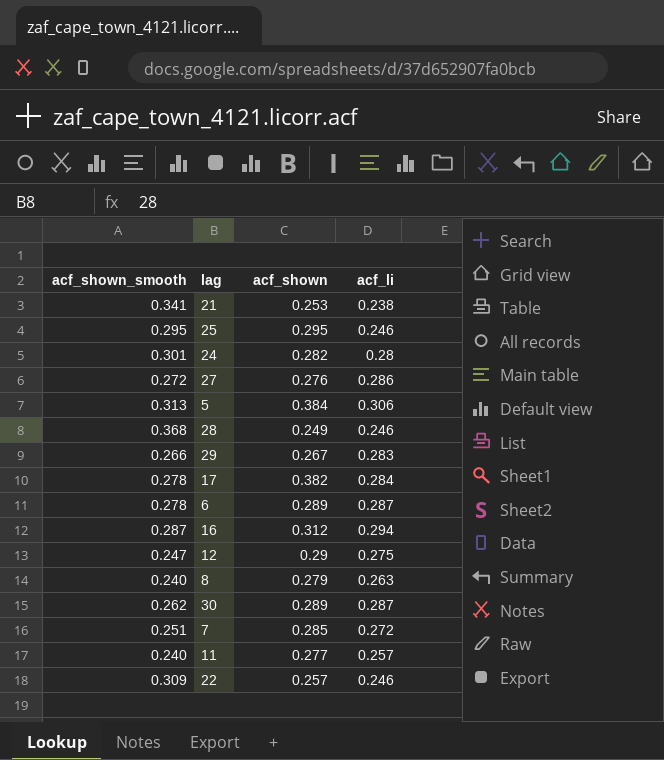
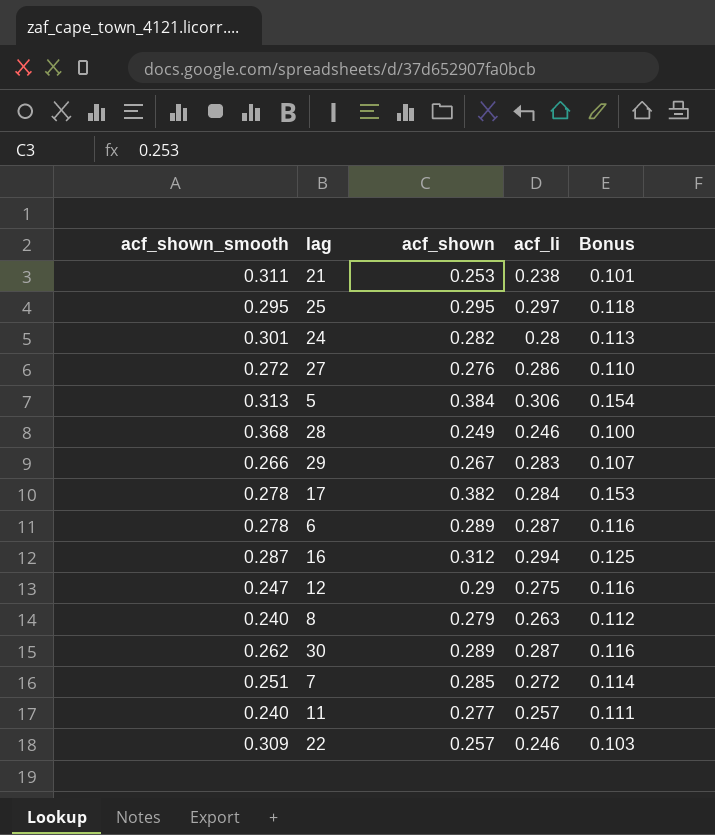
column Bonus | formula: none -> [acf_shown] * 0.4
21 | acf_shown_smooth: 0.341 -> 0.311
25 | acf_li: 0.246 -> 0.297

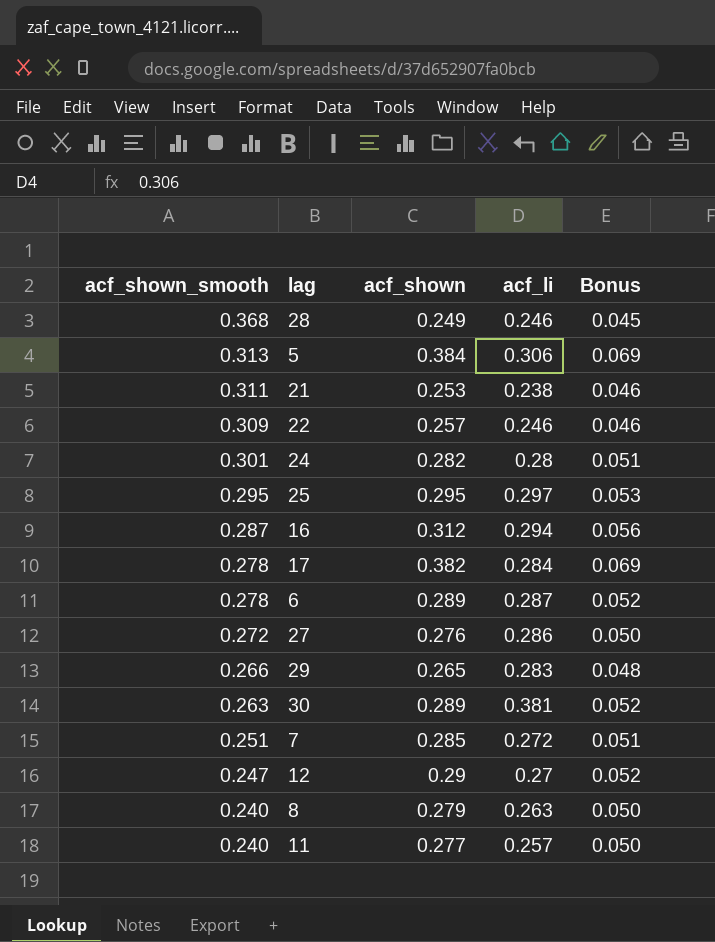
row order: none -> acf_shown_smooth descending
column Bonus | formula: [acf_shown] * 0.4 -> [acf_shown] * 0.18
29 | acf_shown: 0.267 -> 0.265
30 | acf_shown_smooth: 0.262 -> 0.263
30 | acf_li: 0.287 -> 0.381
12 | acf_li: 0.275 -> 0.27

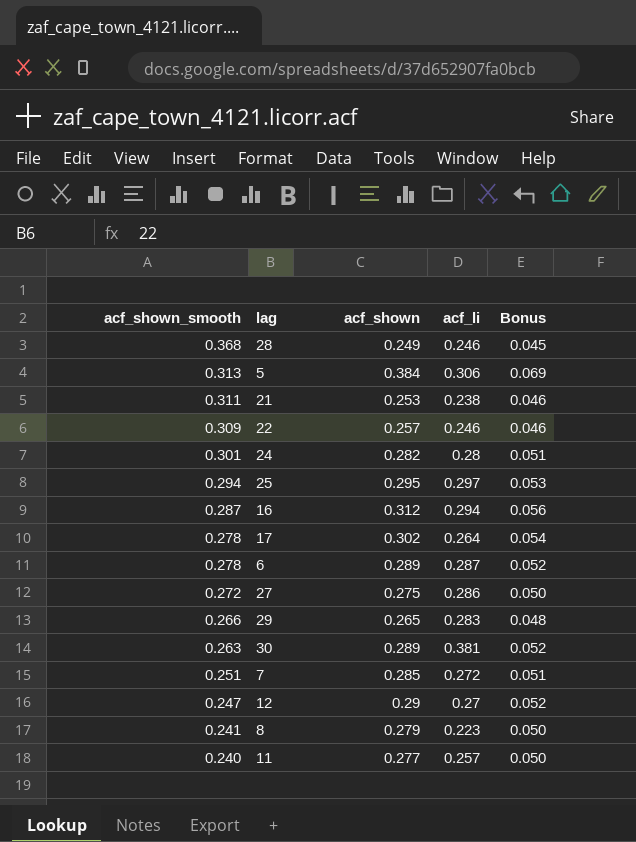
25 | acf_shown_smooth: 0.295 -> 0.294
17 | acf_shown: 0.382 -> 0.302
17 | acf_li: 0.284 -> 0.264
17 | Bonus: 0.069 -> 0.054
27 | acf_shown: 0.276 -> 0.275
8 | acf_shown_smooth: 0.240 -> 0.241
8 | acf_li: 0.263 -> 0.223

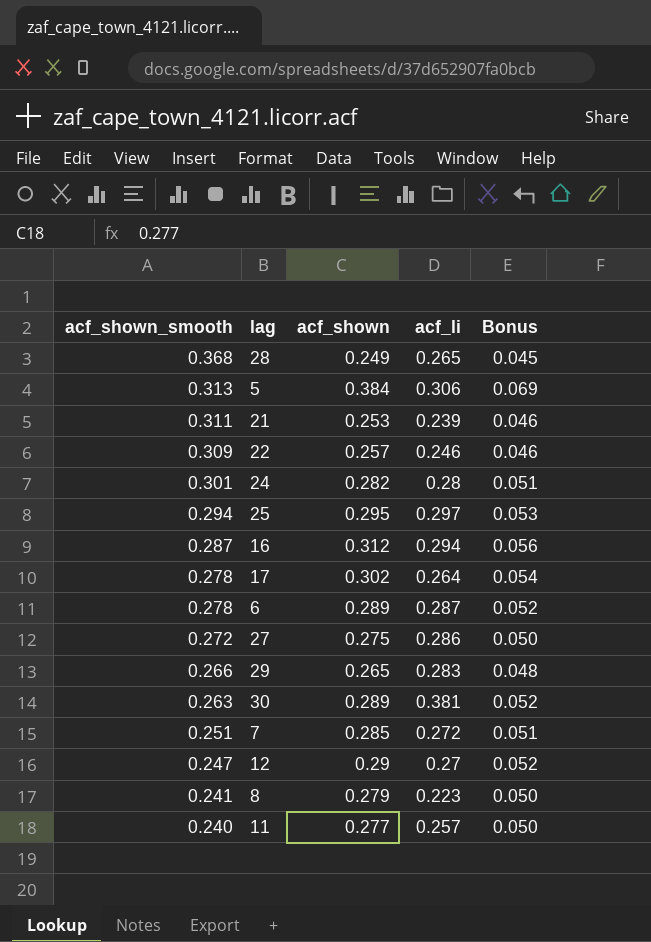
28 | acf_li: 0.246 -> 0.265
21 | acf_li: 0.238 -> 0.239

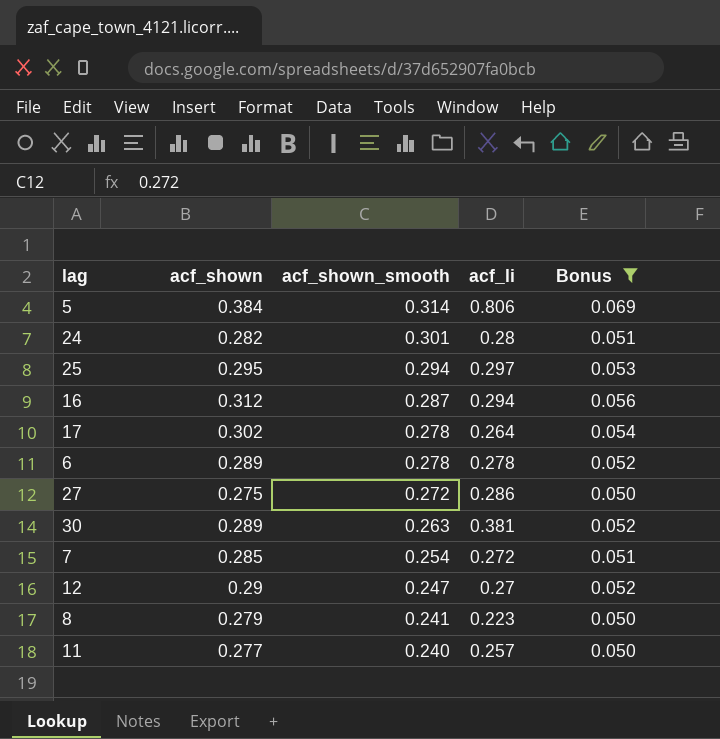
filter: none -> Bonus >= 0.050
column acf_shown_smooth | position: 1 -> 3
5 | acf_shown_smooth: 0.313 -> 0.314
5 | acf_li: 0.306 -> 0.806
6 | acf_li: 0.287 -> 0.278
7 | acf_shown_smooth: 0.251 -> 0.254

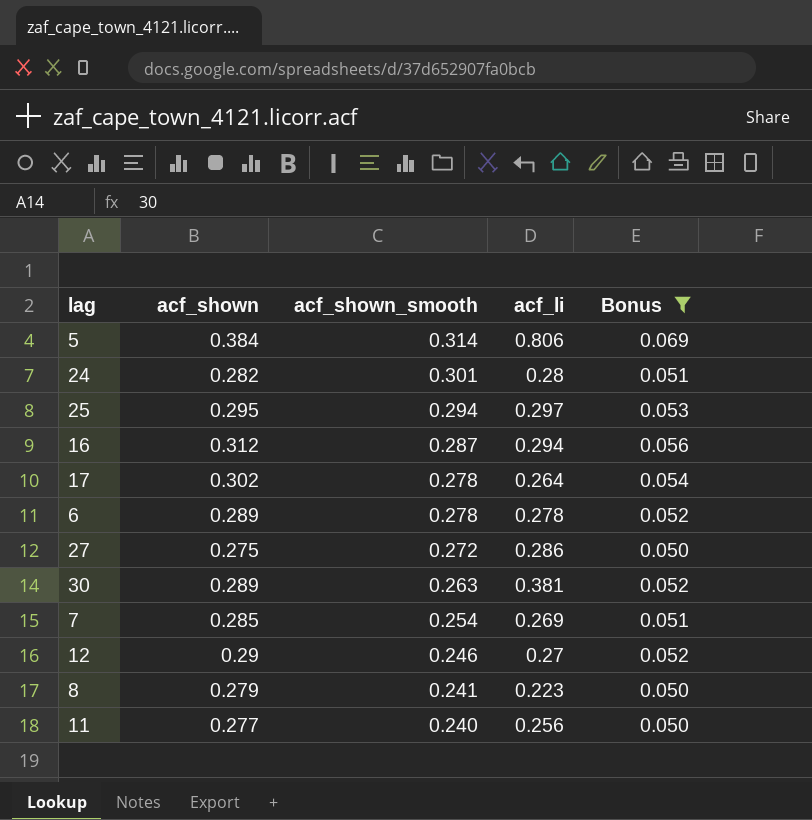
7 | acf_li: 0.272 -> 0.269
12 | acf_shown_smooth: 0.247 -> 0.246
11 | acf_li: 0.257 -> 0.256

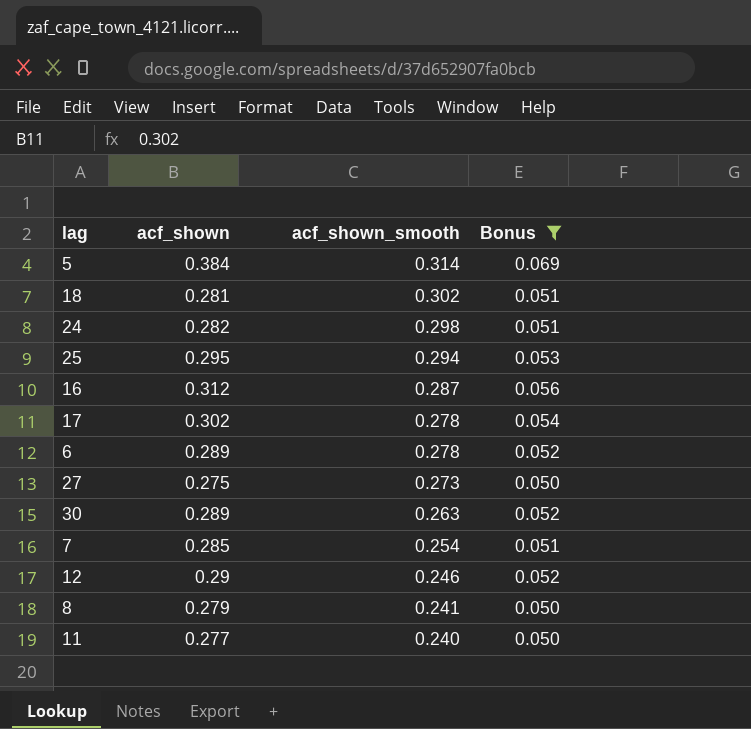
column acf_li | position: 4 -> none
row 18: none -> 0.281 | 0.302 | 0.051
24 | acf_shown_smooth: 0.301 -> 0.298
27 | acf_shown_smooth: 0.272 -> 0.273

